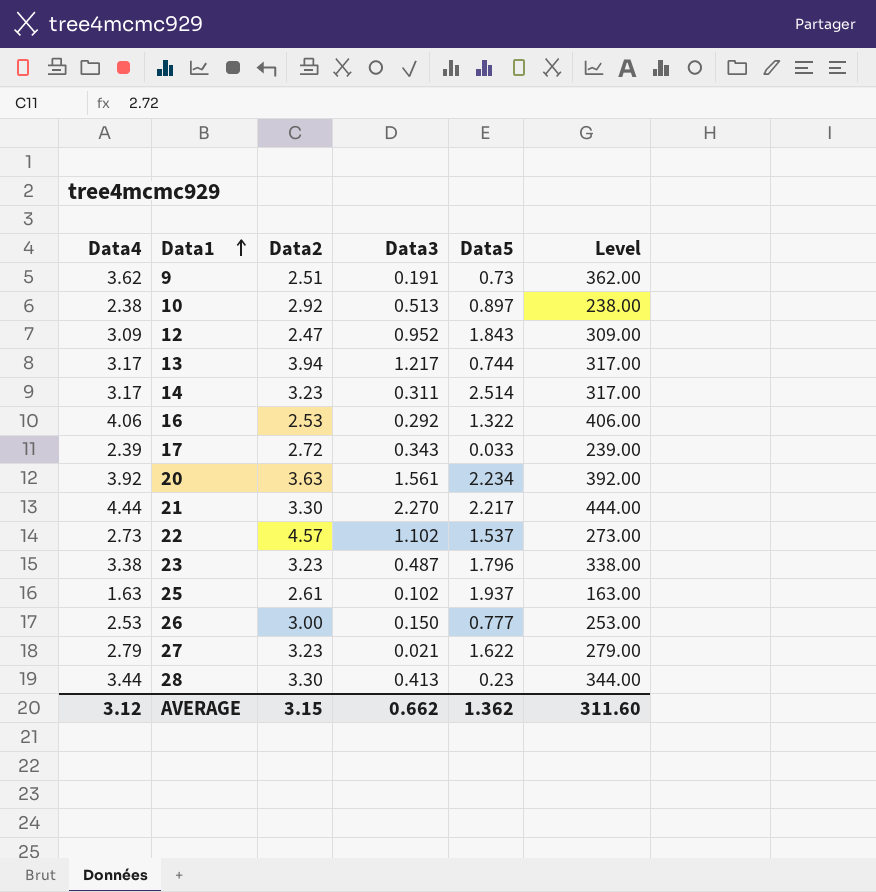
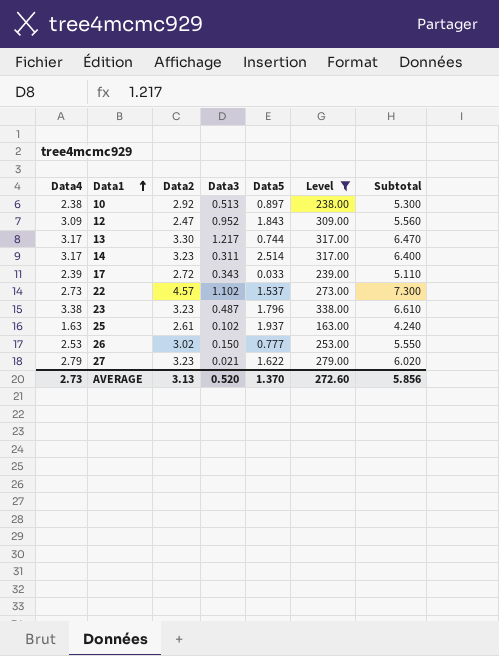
filter: none -> Level <= 338.00
column Subtotal | formula: none -> [Data4] + [Data2]
13 | Data2: 3.94 -> 3.30
26 | Data2: 3.00 -> 3.02
AVERAGE | Data4: 3.12 -> 2.73
AVERAGE | Data2: 3.15 -> 3.13
AVERAGE | Data3: 0.662 -> 0.520
AVERAGE | Data5: 1.362 -> 1.370
AVERAGE | Level: 311.60 -> 272.60

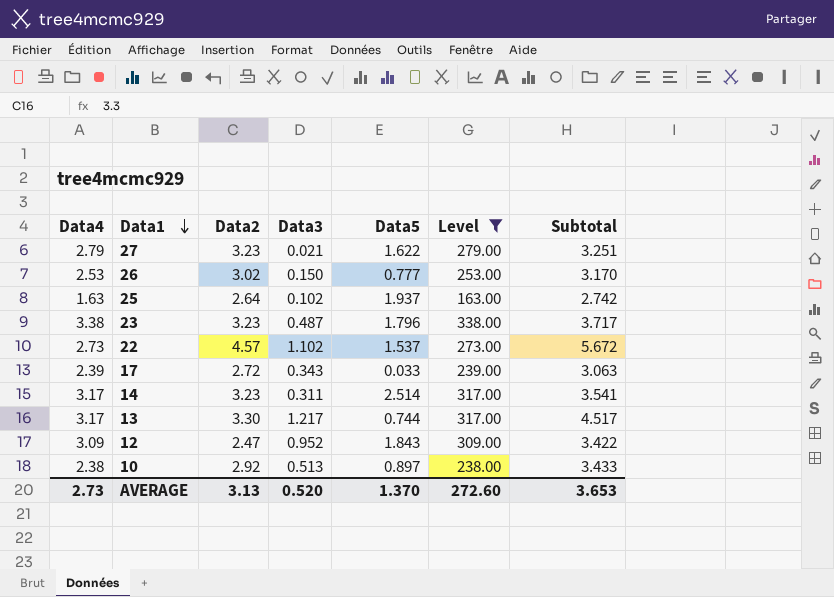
row order: Data1 ascending -> Data1 descending
column Subtotal | formula: [Data4] + [Data2] -> [Data2] + [Data3]
25 | Data2: 2.61 -> 2.64
AVERAGE | Subtotal: 5.856 -> 3.653

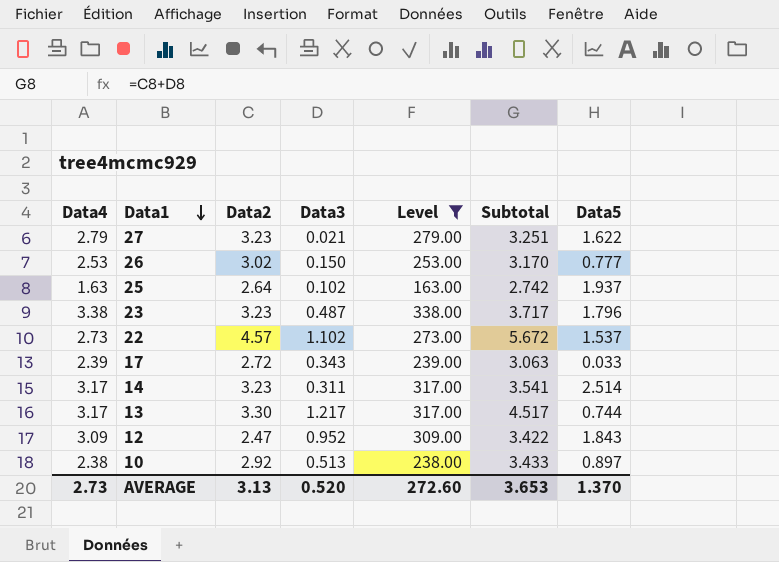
column Data5 | position: 5 -> 7

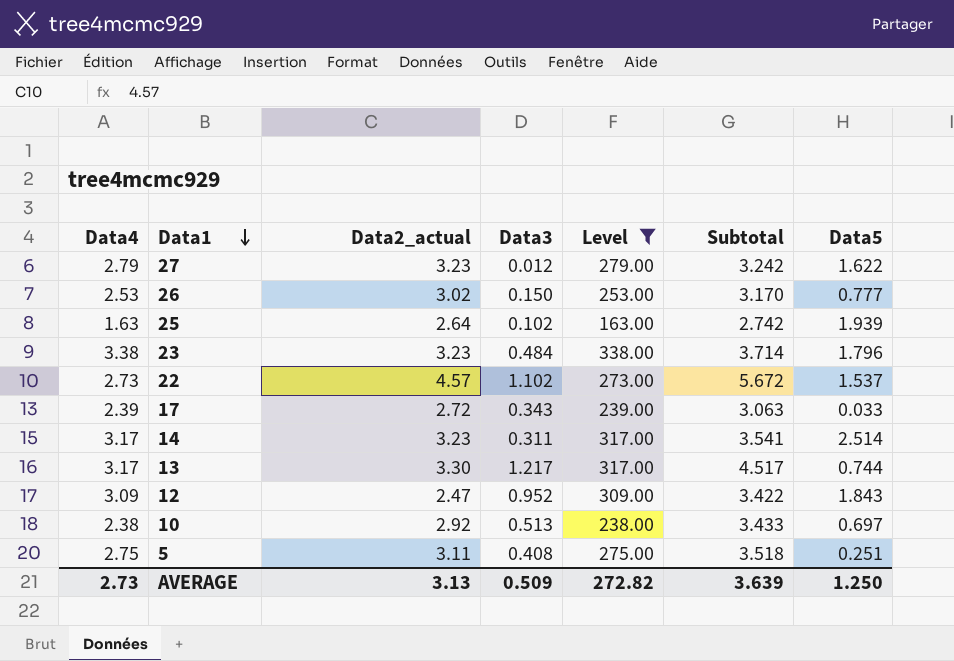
column name: Data2 -> Data2_actual
27 | Data3: 0.021 -> 0.012
27 | Subtotal: 3.251 -> 3.242
25 | Data5: 1.937 -> 1.939
23 | Data3: 0.487 -> 0.484
23 | Subtotal: 3.717 -> 3.714
10 | Data5: 0.897 -> 0.697
row 5: none -> 2.75 | 3.11 | 0.408 | 275.00 | 3.518 | 0.251
AVERAGE | Data3: 0.520 -> 0.509
AVERAGE | Level: 272.60 -> 272.82
AVERAGE | Subtotal: 3.653 -> 3.639
AVERAGE | Data5: 1.370 -> 1.250

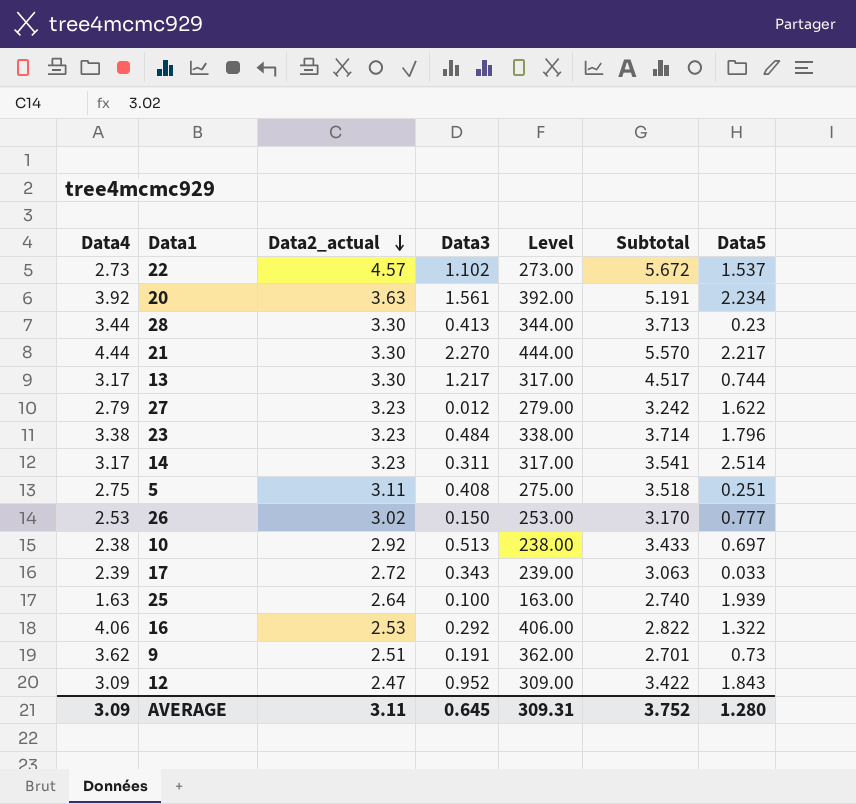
filter: Level <= 338.00 -> none
row order: Data1 descending -> Data2_actual descending
25 | Data3: 0.102 -> 0.100
25 | Subtotal: 2.742 -> 2.740
AVERAGE | Data4: 2.73 -> 3.09
AVERAGE | Data2_actual: 3.13 -> 3.11
AVERAGE | Data3: 0.509 -> 0.645
AVERAGE | Level: 272.82 -> 309.31
AVERAGE | Subtotal: 3.639 -> 3.752
AVERAGE | Data5: 1.250 -> 1.280

